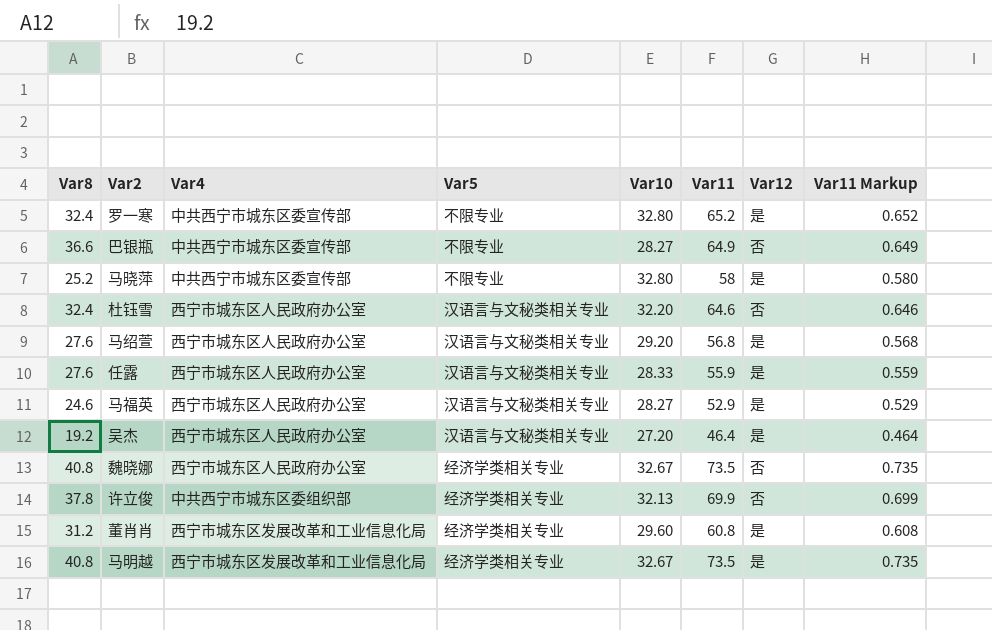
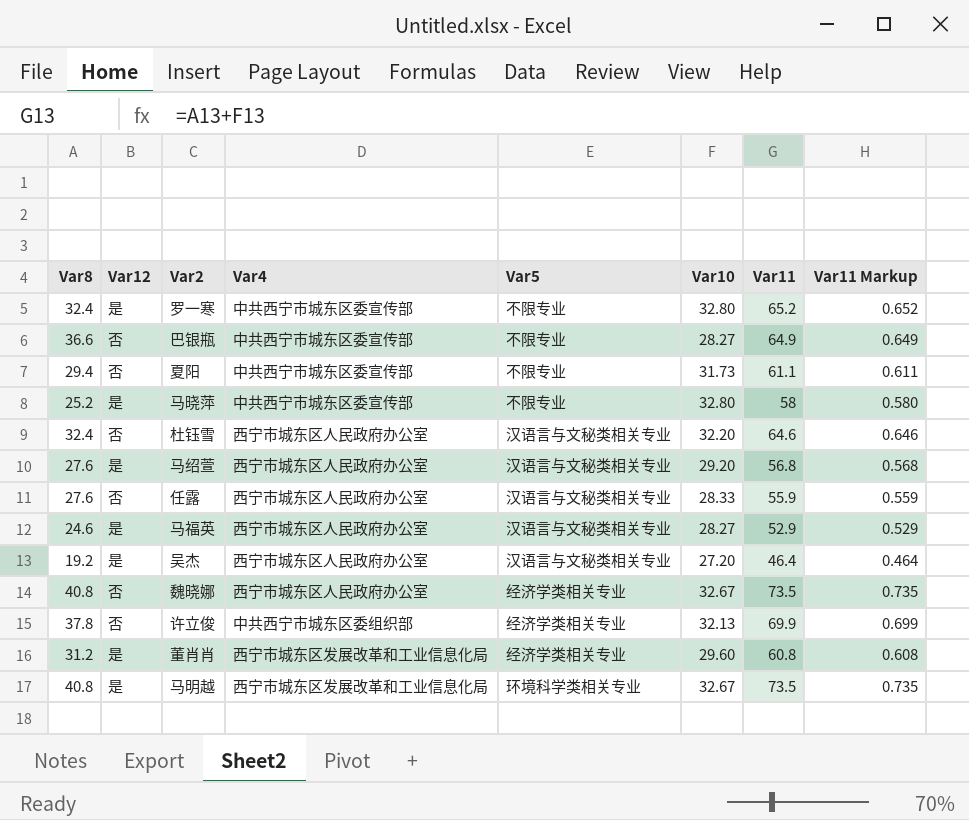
column Var12 | position: 7 -> 2
row 夏阳: none -> 29.4 | 否 | 中共西宁市城东区委宣传部 | 不限专业 | 31.73 | 61.1 | 0.611
任露 | Var12: 是 -> 否
马明越 | Var5: 经济学类相关专业 -> 环境科学类相关专业

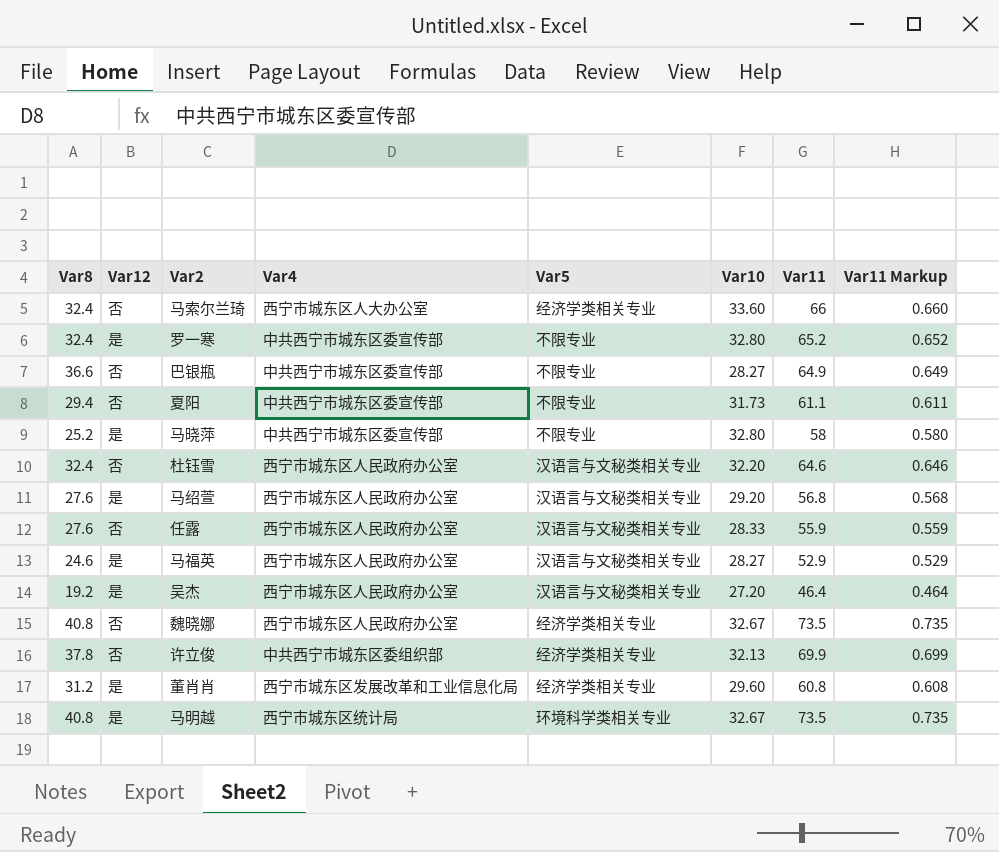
row 马索尔兰琦: none -> 32.4 | 否 | 西宁市城东区人大办公室 | 经济学类相关专业 | 33.60 | 66 | 0.660
马明越 | Var4: 西宁市城东区发展改革和工业信息化局 -> 西宁市城东区统计局

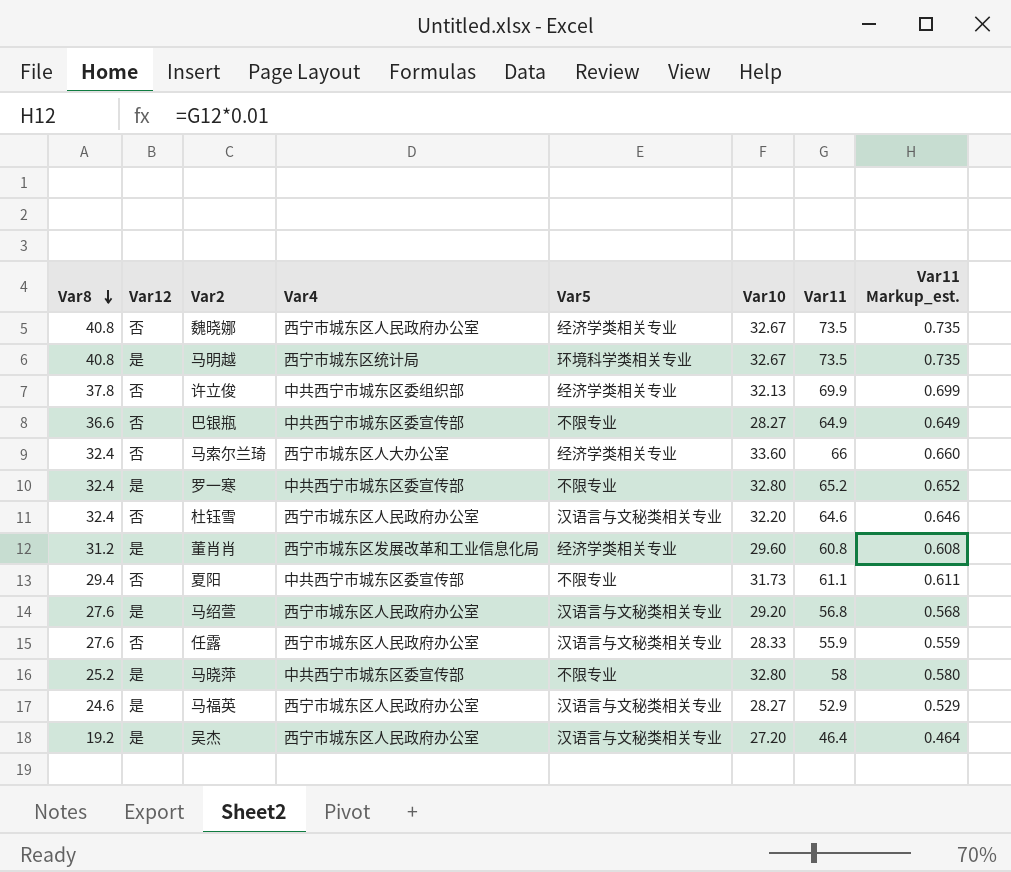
row order: none -> Var8 descending
column name: Var11 Markup -> Var11 Markup_est.

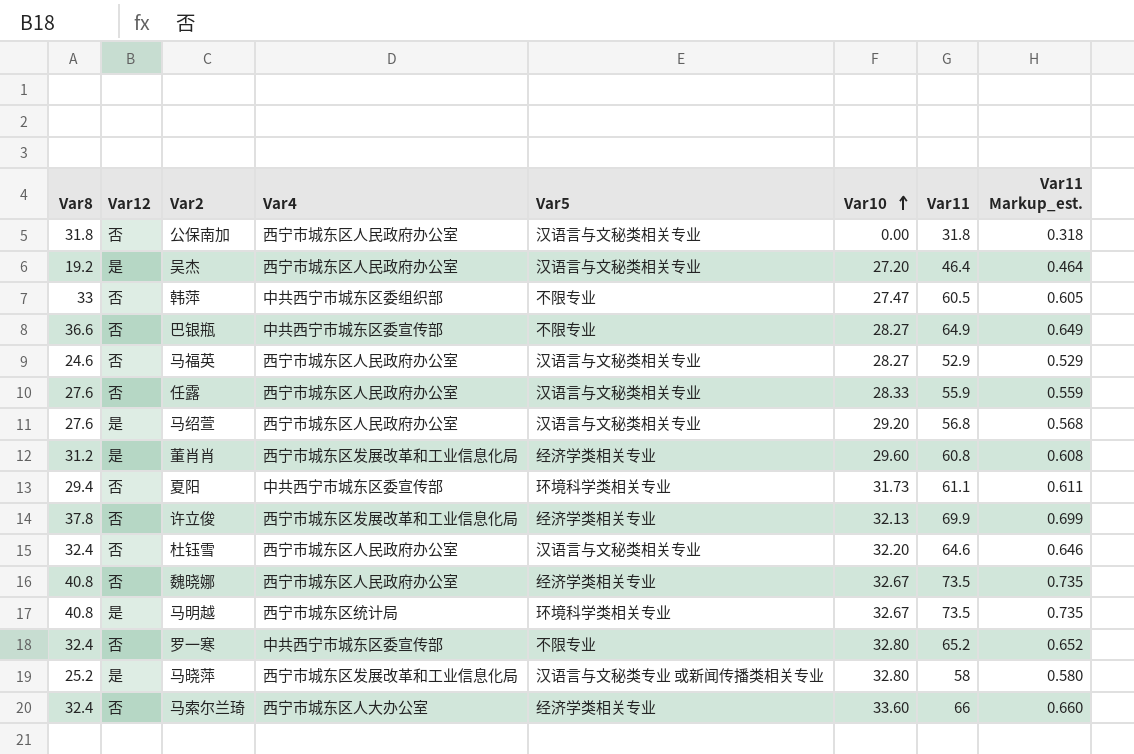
row order: Var8 descending -> Var10 ascending
row 公保南加: none -> 31.8 | 否 | 西宁市城东区人民政府办公室 | 汉语言与文秘类相关专业 | 0.00 | 31.8 | 0.318
row 韩萍: none -> 33 | 否 | 中共西宁市城东区委组织部 | 不限专业 | 27.47 | 60.5 | 0.605
马福英 | Var12: 是 -> 否
夏阳 | Var5: 不限专业 -> 环境科学类相关专业
许立俊 | Var4: 中共西宁市城东区委组织部 -> 西宁市城东区发展改革和工业信息化局
罗一寒 | Var12: 是 -> 否
马晓萍 | Var4: 中共西宁市城东区委宣传部 -> 西宁市城东区发展改革和工业信息化局
马晓萍 | Var5: 不限专业 -> 汉语言与文秘类专业 或新闻传播类相关专业

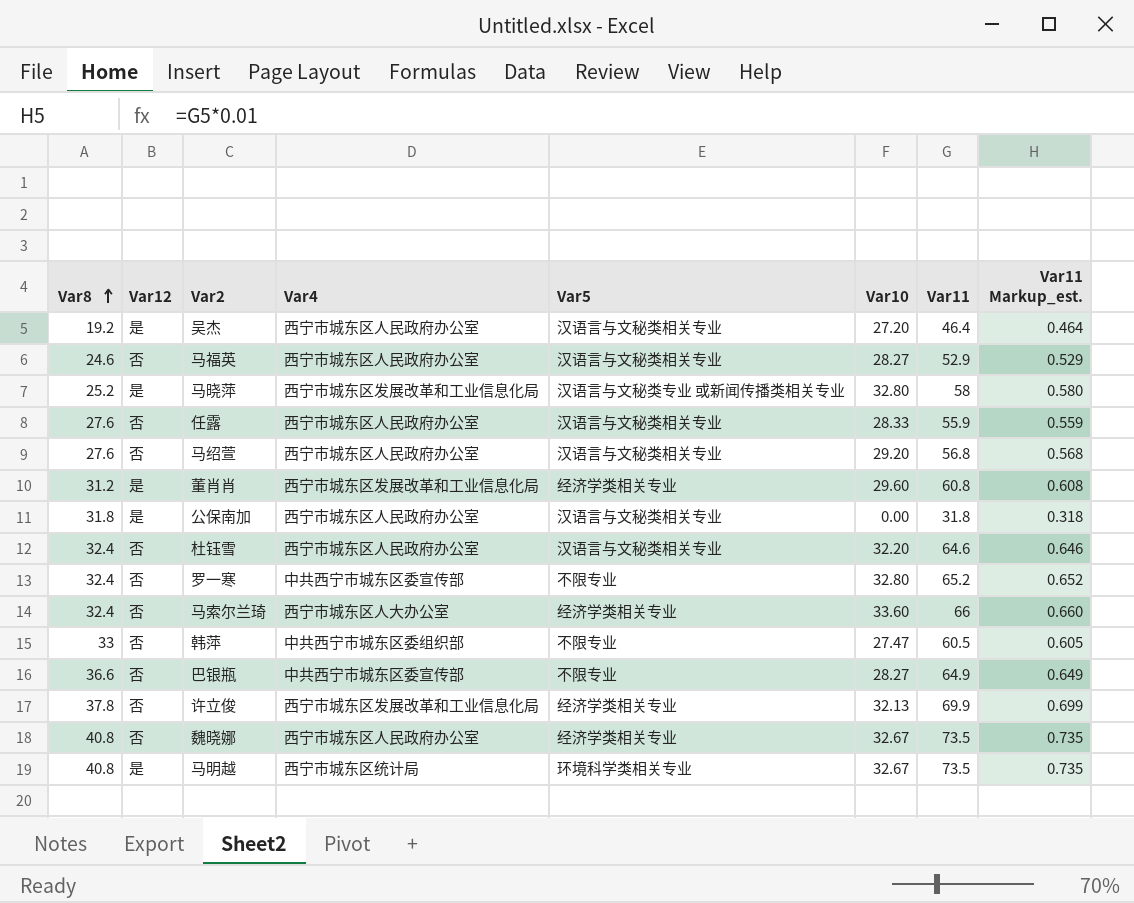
row order: Var10 ascending -> Var8 ascending
row 夏阳: 29.4 | 否 | 中共西宁市城东区委宣传部 | 环境科学类相关专业 | 31.73 | 61.1 | 0.611 -> none
马绍萱 | Var12: 是 -> 否
公保南加 | Var12: 否 -> 是

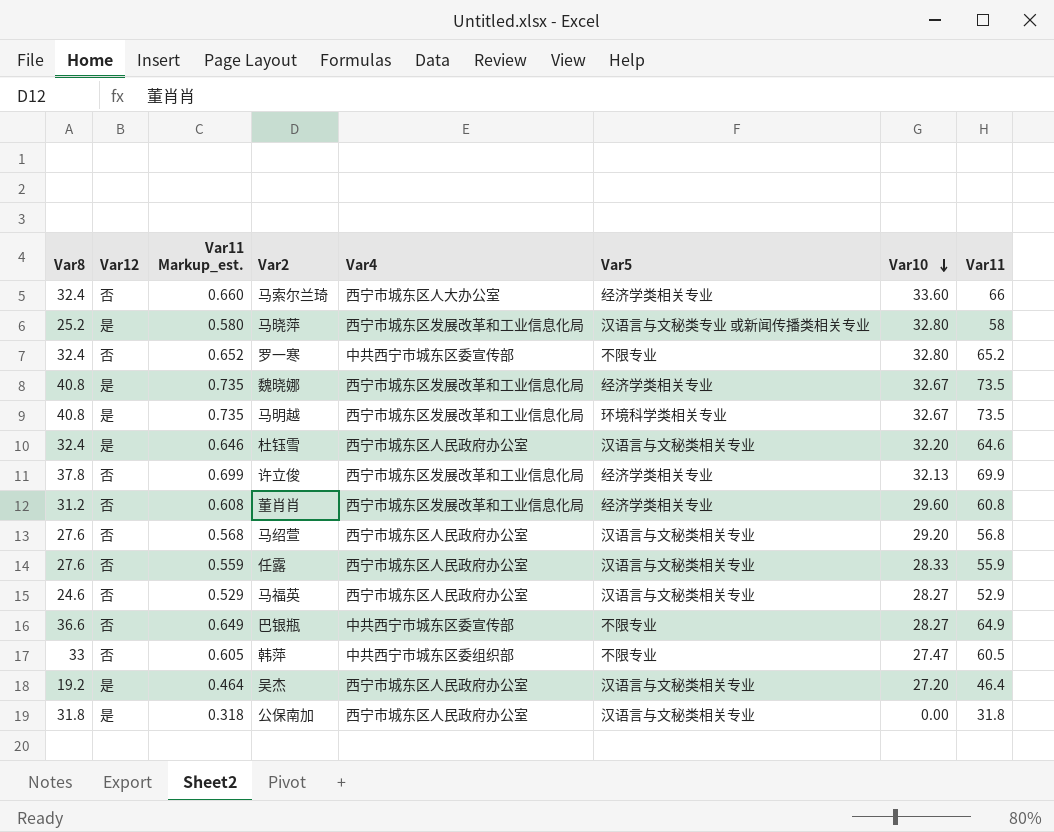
row order: Var8 ascending -> Var10 descending
column Var11 Markup_est. | position: 8 -> 3
魏晓娜 | Var12: 否 -> 是
魏晓娜 | Var4: 西宁市城东区人民政府办公室 -> 西宁市城东区发展改革和工业信息化局
马明越 | Var4: 西宁市城东区统计局 -> 西宁市城东区发展改革和工业信息化局
杜钰雪 | Var12: 否 -> 是
董肖肖 | Var12: 是 -> 否

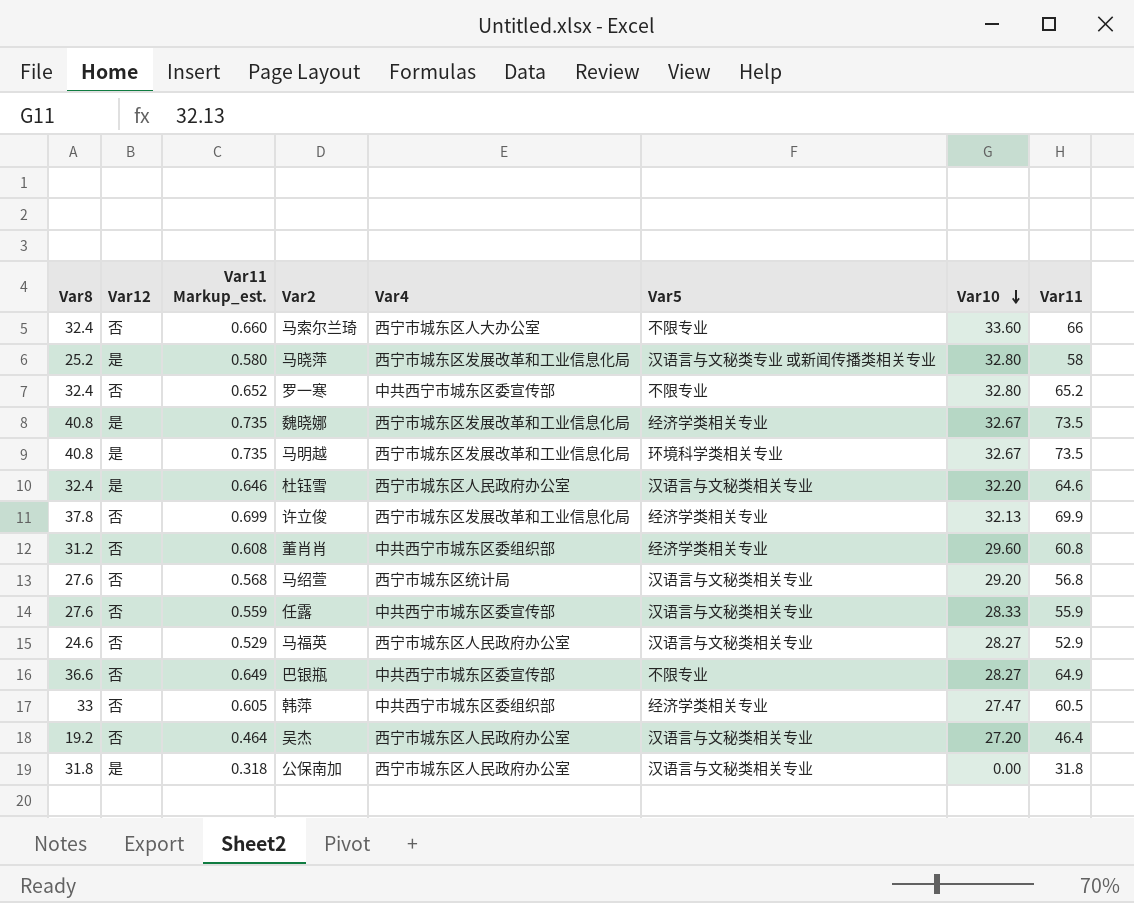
马索尔兰琦 | Var5: 经济学类相关专业 -> 不限专业
董肖肖 | Var4: 西宁市城东区发展改革和工业信息化局 -> 中共西宁市城东区委组织部
马绍萱 | Var4: 西宁市城东区人民政府办公室 -> 西宁市城东区统计局
任露 | Var4: 西宁市城东区人民政府办公室 -> 中共西宁市城东区委宣传部
韩萍 | Var5: 不限专业 -> 经济学类相关专业
吴杰 | Var12: 是 -> 否

